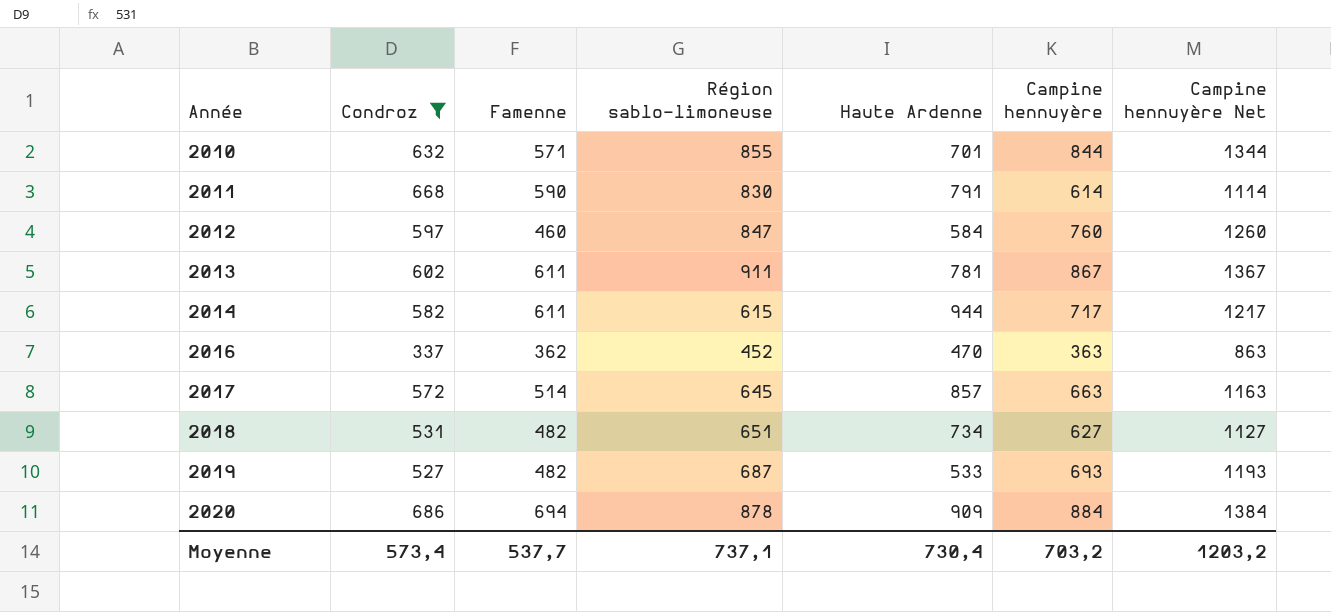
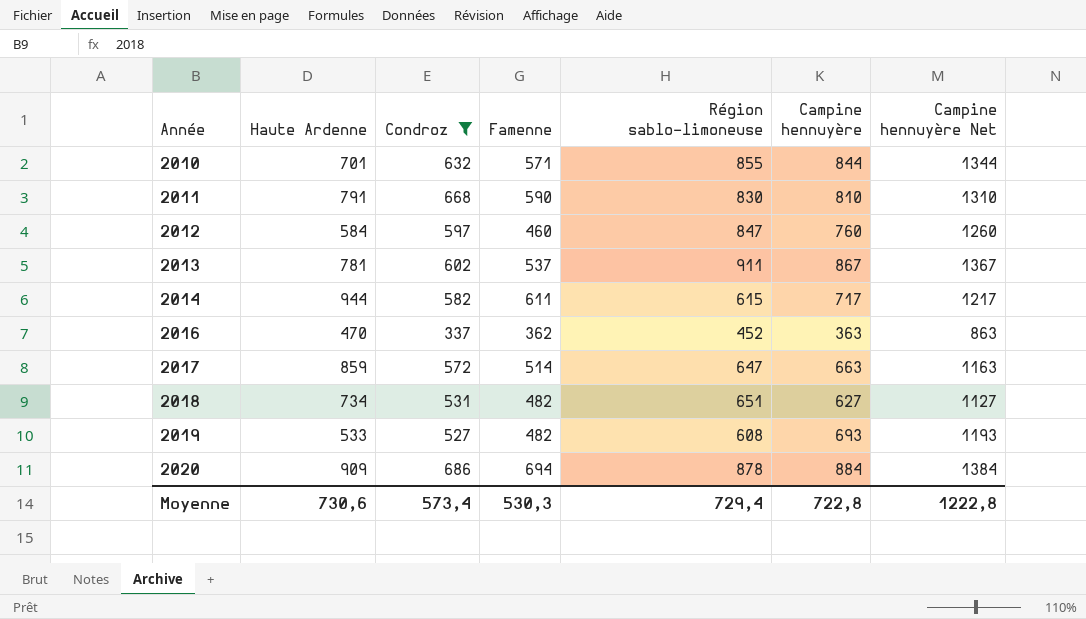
column Haute Ardenne | position: 5 -> 2
2011 | Campine hennuyère: 614 -> 810
2011 | Campine hennuyère Net: 1114 -> 1310
2013 | Famenne: 611 -> 537
2017 | Haute Ardenne: 857 -> 859
2017 | Région sablo-limoneuse: 645 -> 647
2019 | Région sablo-limoneuse: 687 -> 608
Moyenne | Haute Ardenne: 730,4 -> 730,6
Moyenne | Famenne: 537,7 -> 530,3
Moyenne | Région sablo-limoneuse: 737,1 -> 729,4
Moyenne | Campine hennuyère: 703,2 -> 722,8
Moyenne | Campine hennuyère Net: 1203,2 -> 1222,8

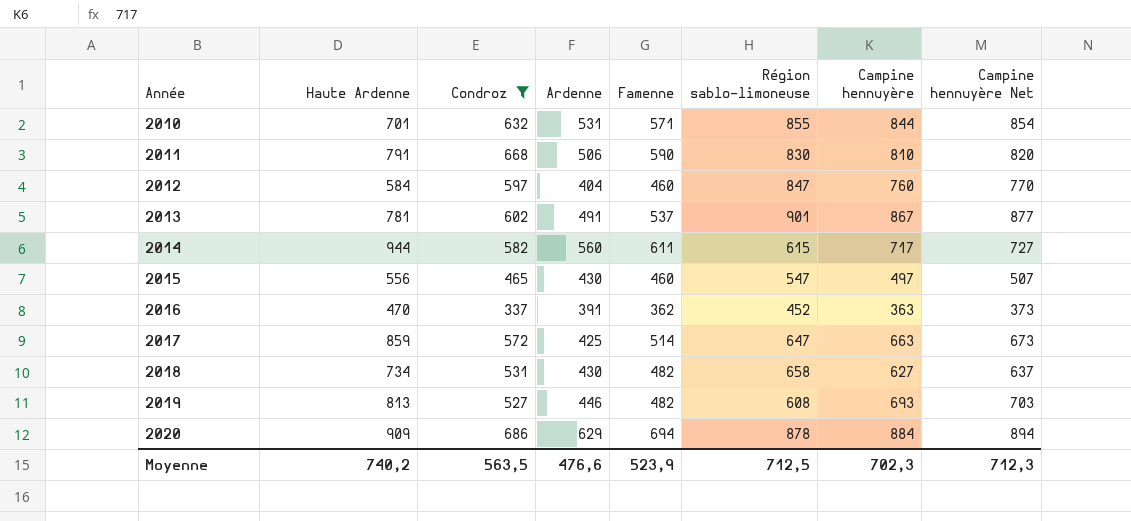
column Ardenne | position: none -> 4
column Campine hennuyère Net | formula: [Campine hennuyère] + 500 -> [Campine hennuyère] + 10
2013 | Région sablo-limoneuse: 911 -> 901
row 2015: none -> 556 | 465 | 430 | 460 | 547 | 497 | 507
2018 | Région sablo-limoneuse: 651 -> 658
2019 | Haute Ardenne: 533 -> 813
Moyenne | Haute Ardenne: 730,6 -> 740,2
Moyenne | Condroz: 573,4 -> 563,5
Moyenne | Famenne: 530,3 -> 523,9
Moyenne | Région sablo-limoneuse: 729,4 -> 712,5
Moyenne | Campine hennuyère: 722,8 -> 702,3
Moyenne | Campine hennuyère Net: 1222,8 -> 712,3

